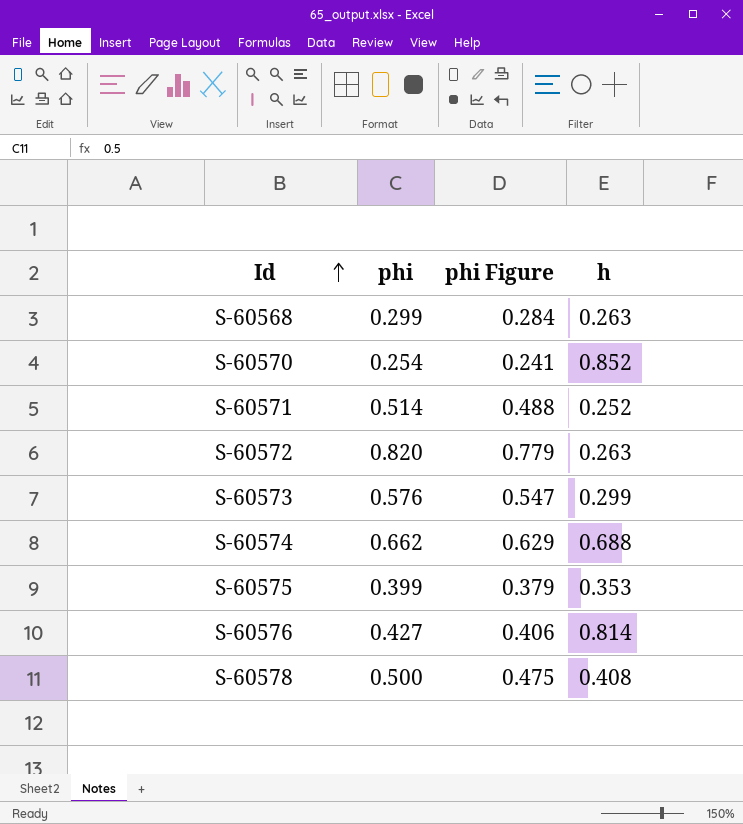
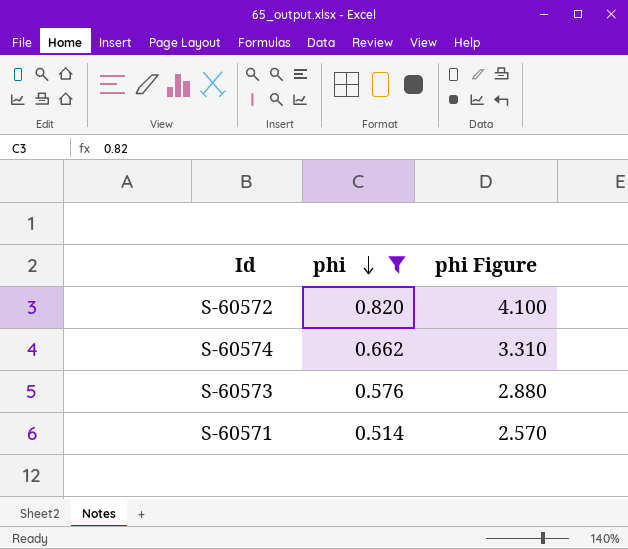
filter: none -> phi >= 0.514
row order: Id ascending -> phi descending
column h | position: 4 -> none
column phi Figure | formula: [phi] * 0.95 -> [phi] * 5

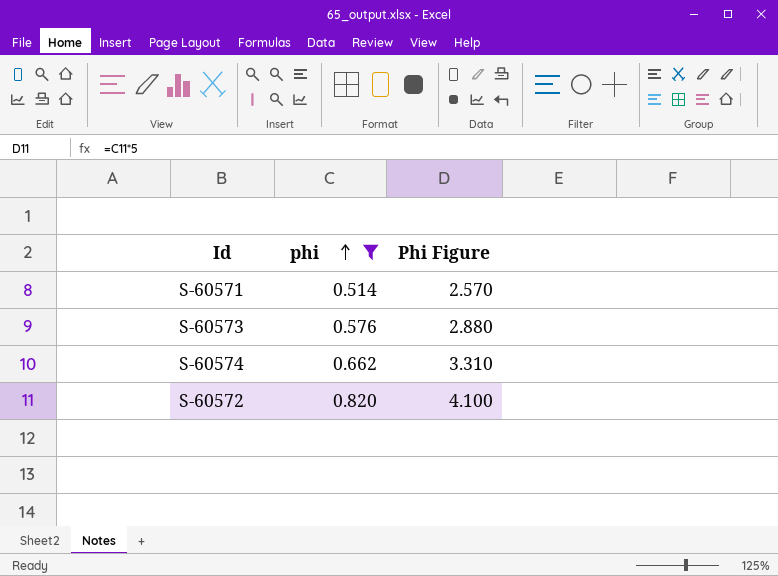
row order: phi descending -> phi ascending
column name: phi Figure -> Phi Figure

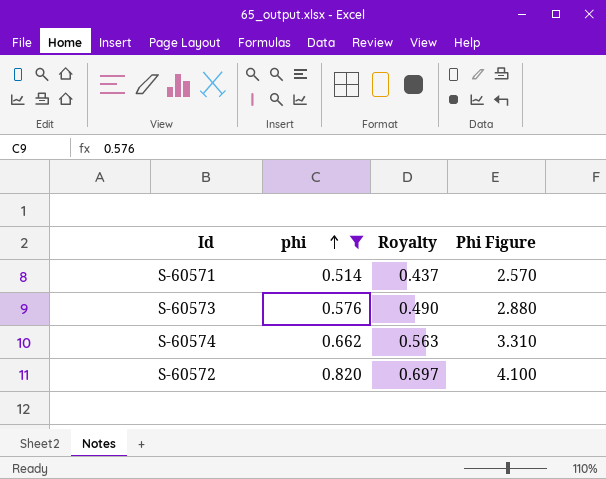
column Royalty | formula: none -> [phi] * 0.85

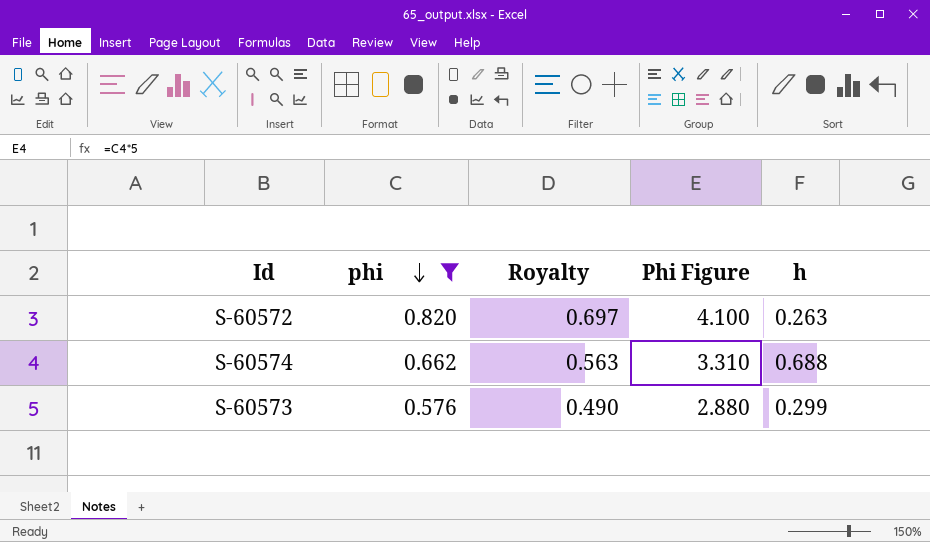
row order: phi ascending -> phi descending
column h | position: none -> 5
row S-60571: 0.514 | 0.437 | 2.570 -> none

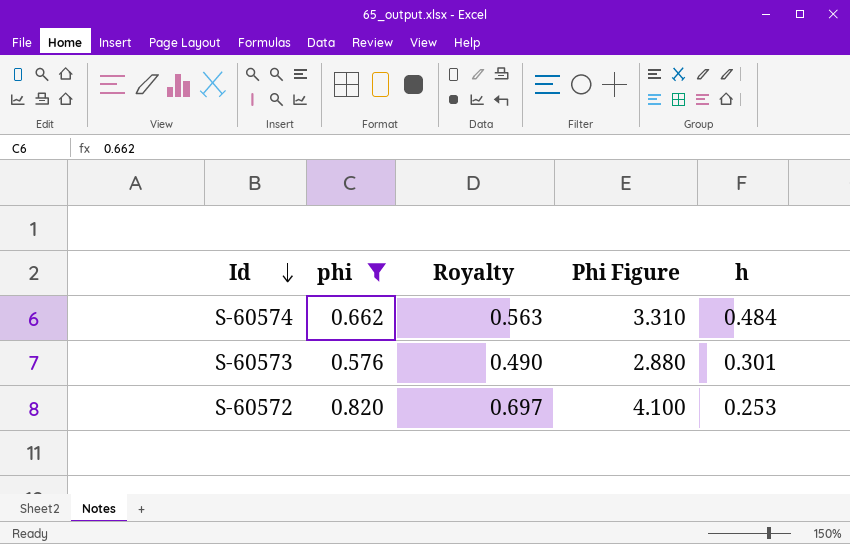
row order: phi descending -> Id descending
S-60574 | h: 0.688 -> 0.484
S-60573 | h: 0.299 -> 0.301
S-60572 | h: 0.263 -> 0.253

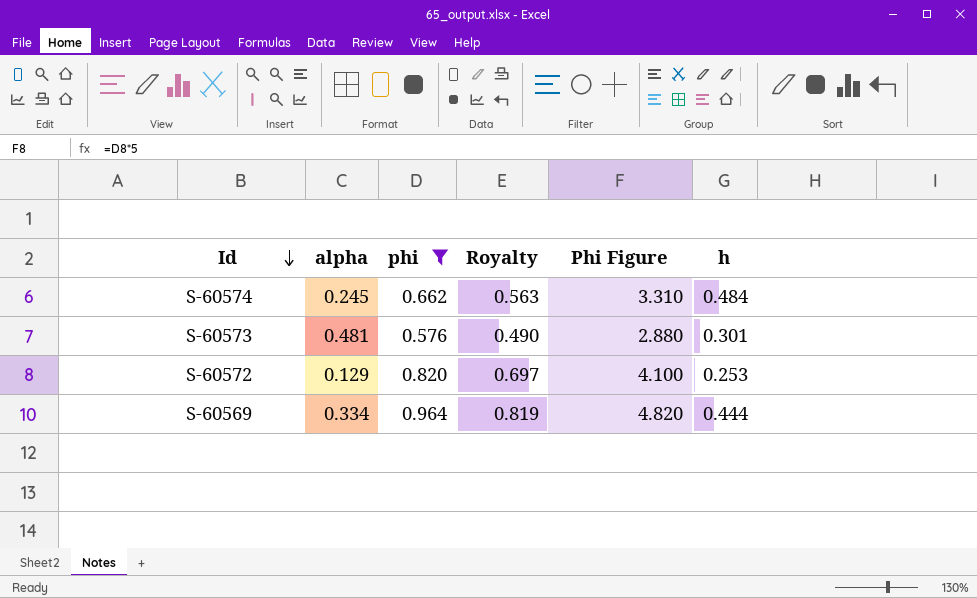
column alpha | position: none -> 2
row S-60569: none -> 0.334 | 0.964 | 0.819 | 4.820 | 0.444

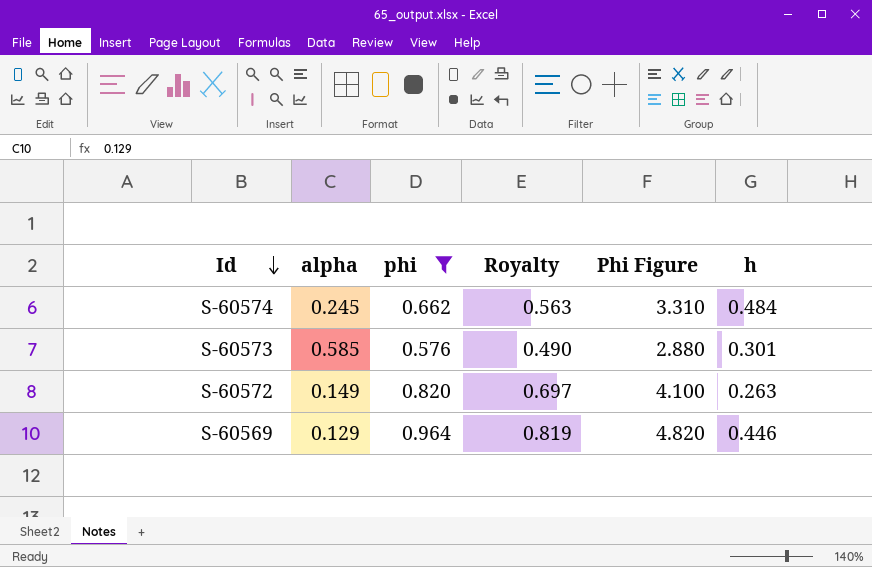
S-60573 | alpha: 0.481 -> 0.585
S-60572 | alpha: 0.129 -> 0.149
S-60572 | h: 0.253 -> 0.263
S-60569 | alpha: 0.334 -> 0.129
S-60569 | h: 0.444 -> 0.446

